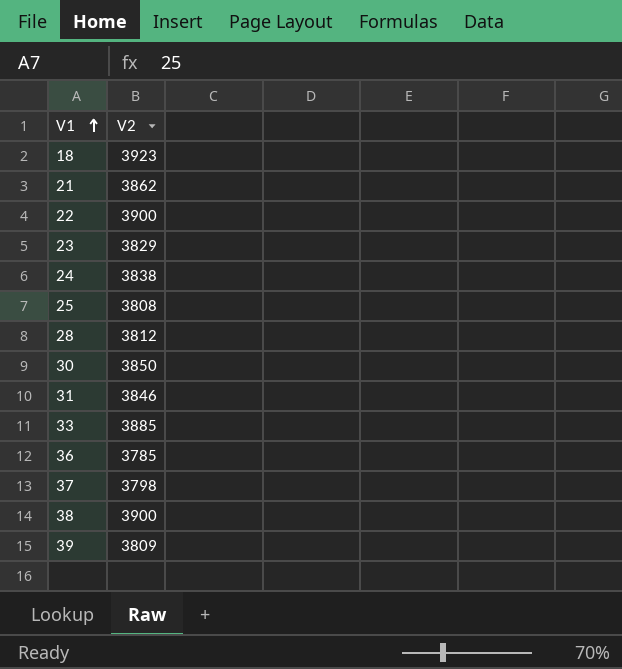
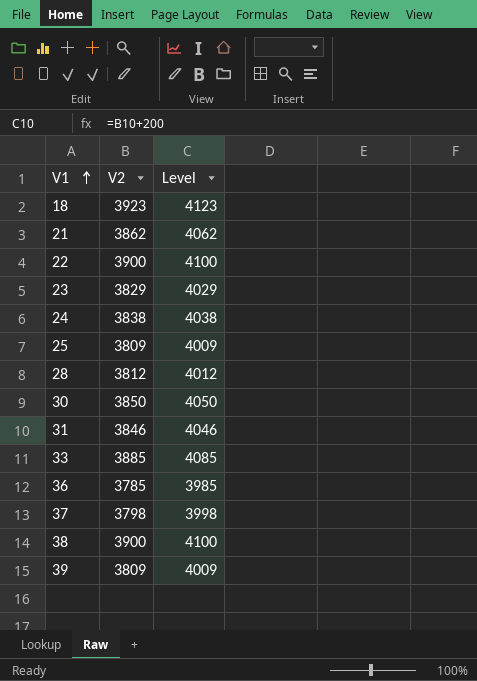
column Level | formula: none -> [V2] + 200
25 | V2: 3808 -> 3809

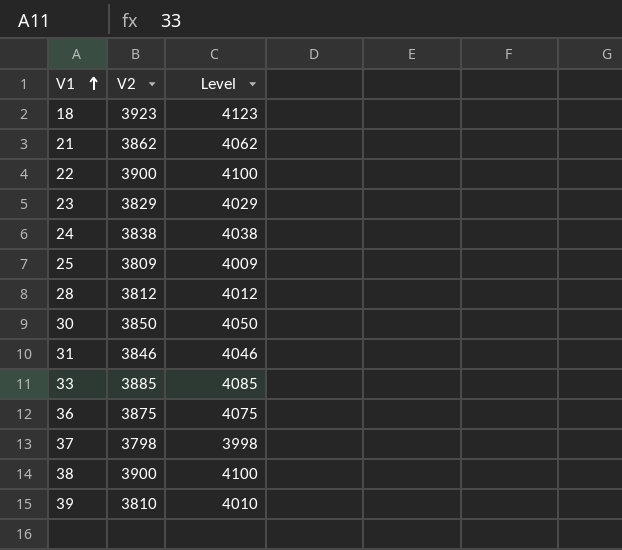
36 | V2: 3785 -> 3875
36 | Level: 3985 -> 4075
39 | V2: 3809 -> 3810
39 | Level: 4009 -> 4010

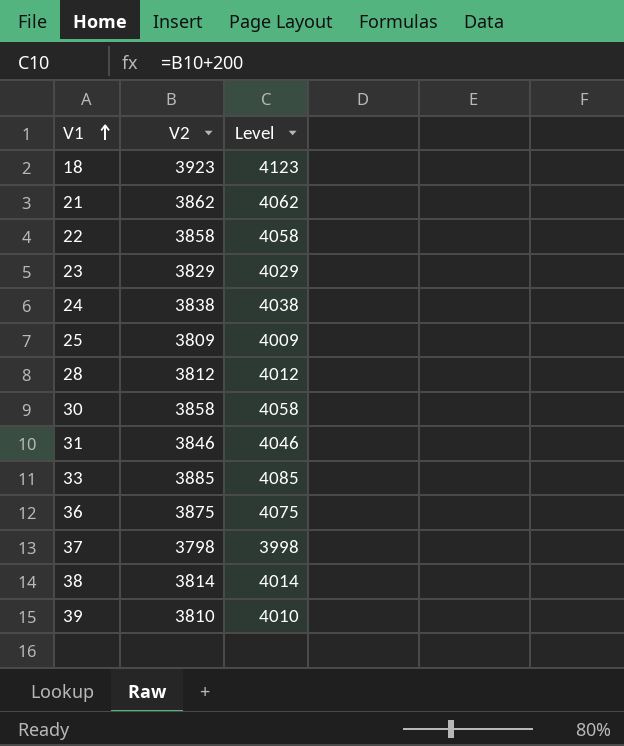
22 | V2: 3900 -> 3858
22 | Level: 4100 -> 4058
30 | V2: 3850 -> 3858
30 | Level: 4050 -> 4058
38 | V2: 3900 -> 3814
38 | Level: 4100 -> 4014

